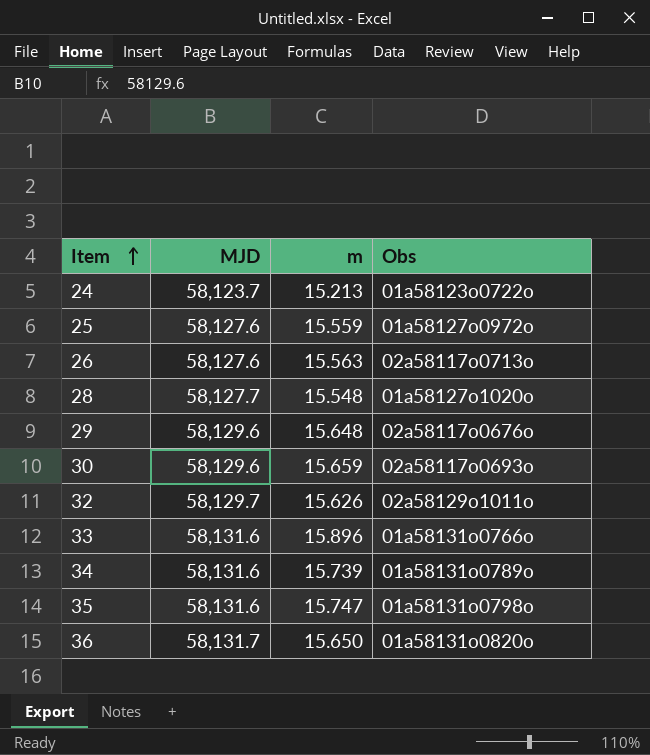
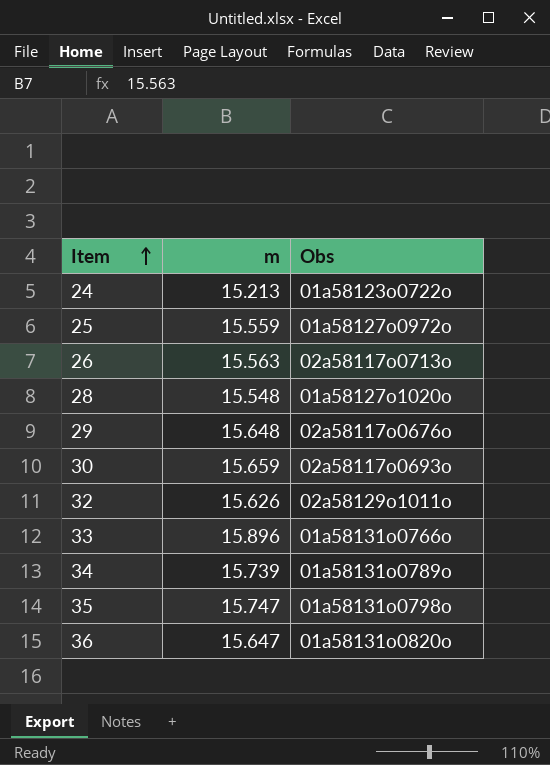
column MJD | position: 2 -> none
36 | m: 15.650 -> 15.647

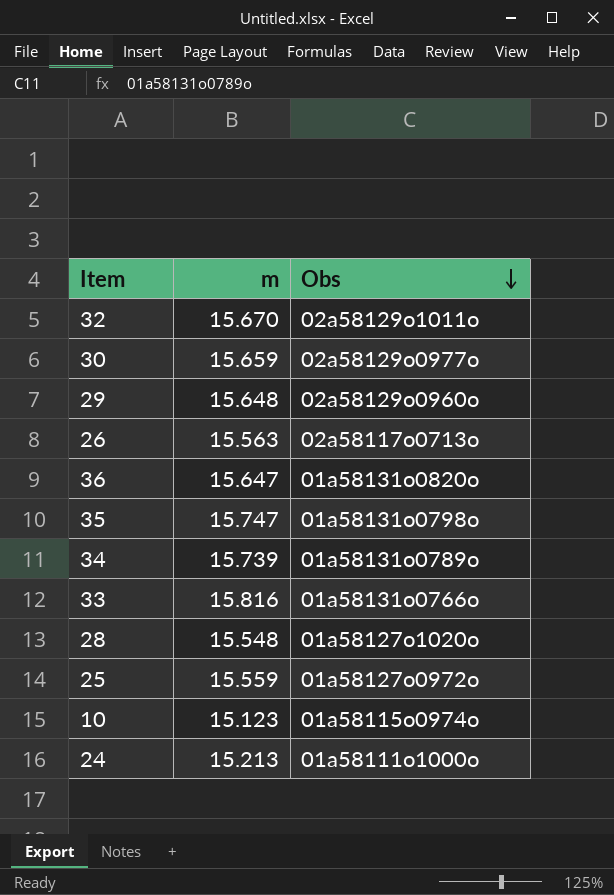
row order: Item ascending -> Obs descending
32 | m: 15.626 -> 15.670
30 | Obs: 02a58117o0693o -> 02a58129o0977o
29 | Obs: 02a58117o0676o -> 02a58129o0960o
33 | m: 15.896 -> 15.816
row 10: none -> 15.123 | 01a58115o0974o
24 | Obs: 01a58123o0722o -> 01a58111o1000o

